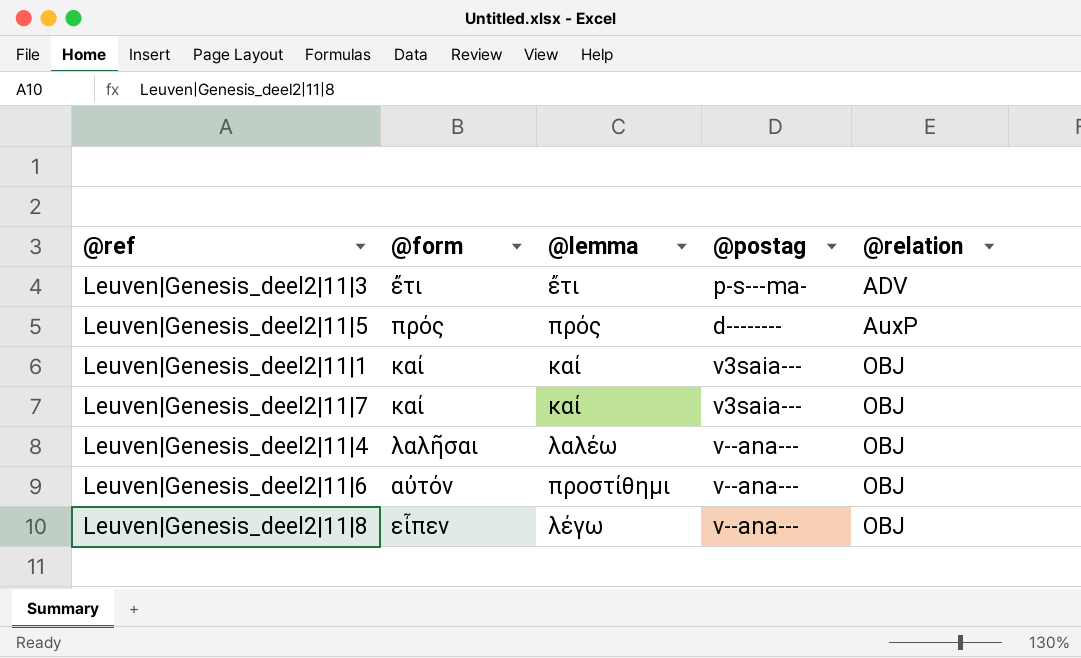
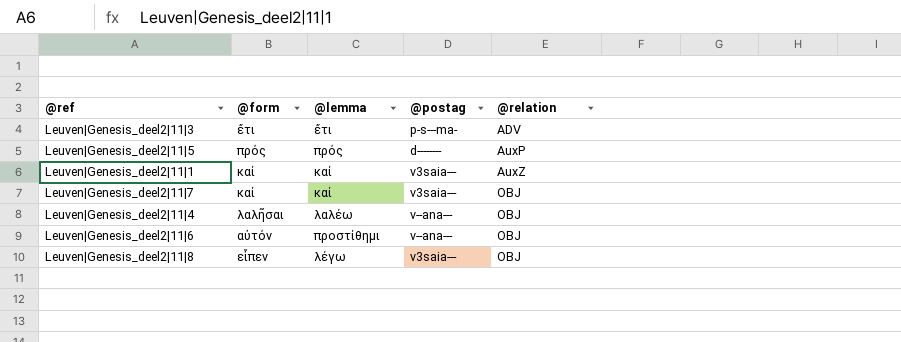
Leuven|Genesis_deel2|11|1 | @relation: OBJ -> AuxZ
Leuven|Genesis_deel2|11|8 | @postag: v--ana--- -> v3saia---

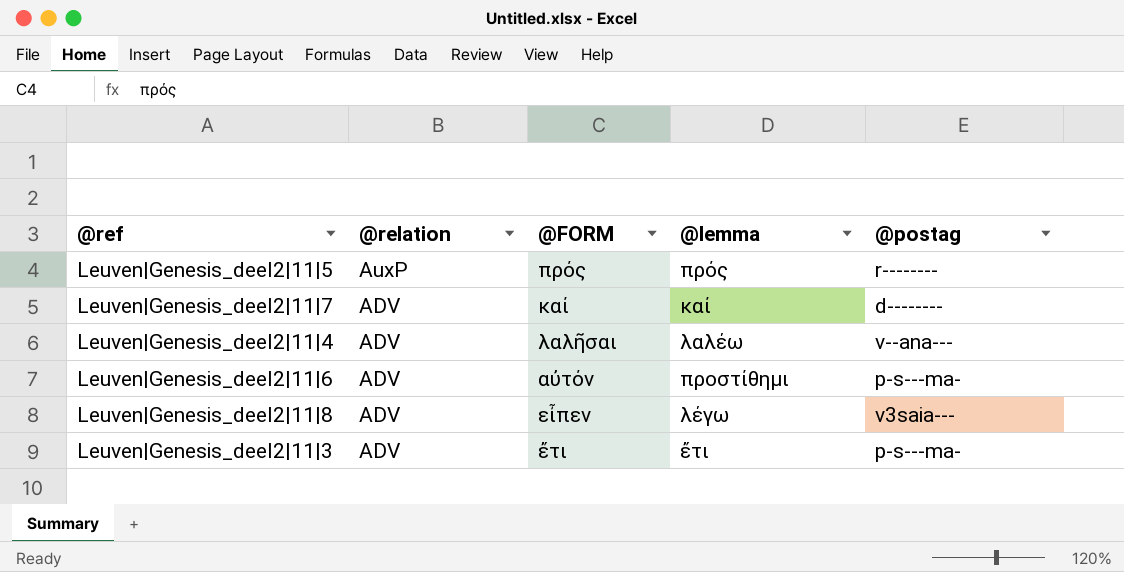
row order: @relation ascending -> @relation descending
column @relation | position: 5 -> 2
column name: @form -> @FORM
row Leuven|Genesis_deel2|11|1: καί | καί | v3saia--- | AuxZ -> none
Leuven|Genesis_deel2|11|5 | @postag: d-------- -> r--------
Leuven|Genesis_deel2|11|7 | @relation: OBJ -> ADV
Leuven|Genesis_deel2|11|7 | @postag: v3saia--- -> d--------
Leuven|Genesis_deel2|11|4 | @relation: OBJ -> ADV
Leuven|Genesis_deel2|11|6 | @relation: OBJ -> ADV
Leuven|Genesis_deel2|11|6 | @postag: v--ana--- -> p-s---ma-
Leuven|Genesis_deel2|11|8 | @relation: OBJ -> ADV

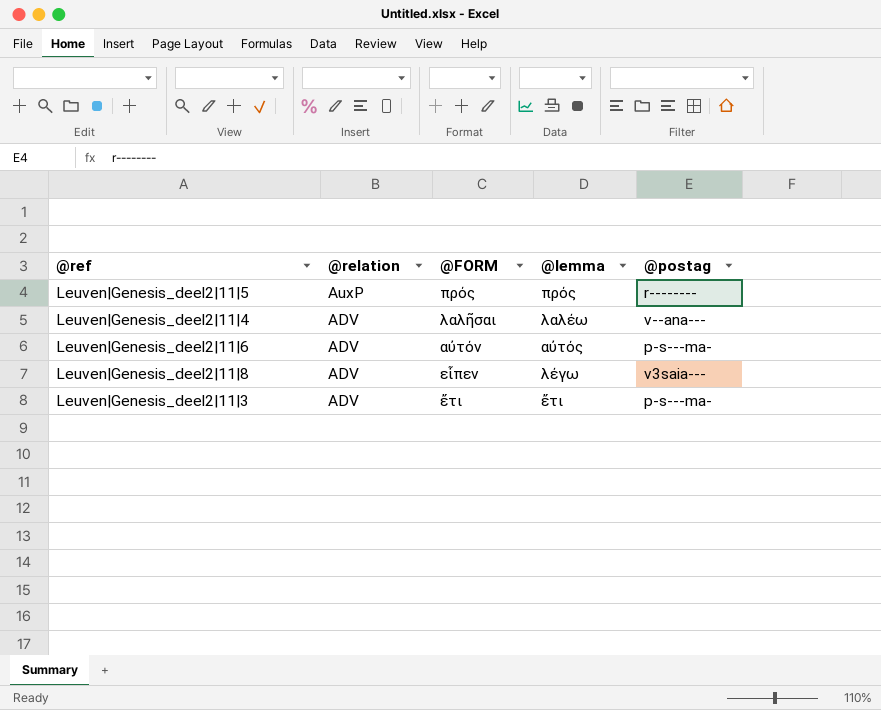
row Leuven|Genesis_deel2|11|7: ADV | καί | καί | d-------- -> none
Leuven|Genesis_deel2|11|6 | @lemma: προστίθημι -> αὐτός

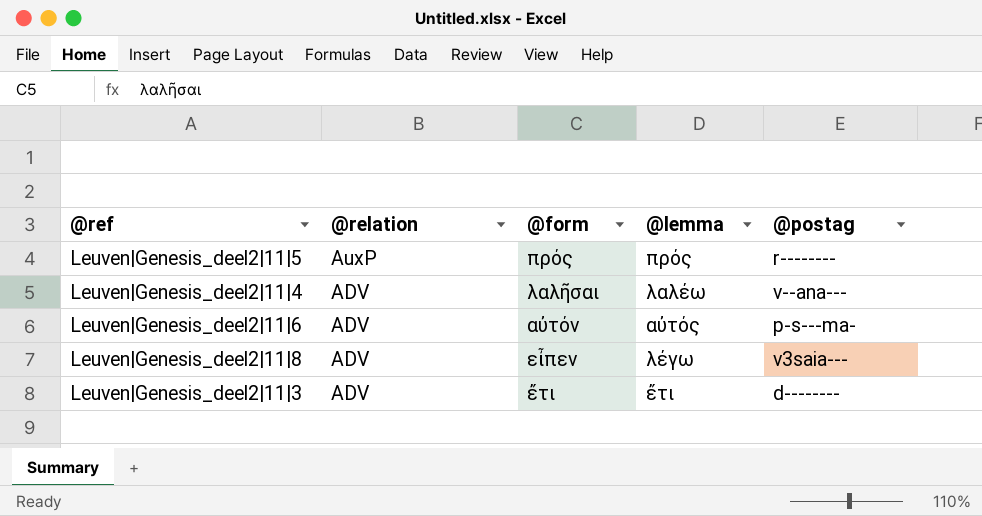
column name: @FORM -> @form
Leuven|Genesis_deel2|11|3 | @postag: p-s---ma- -> d--------

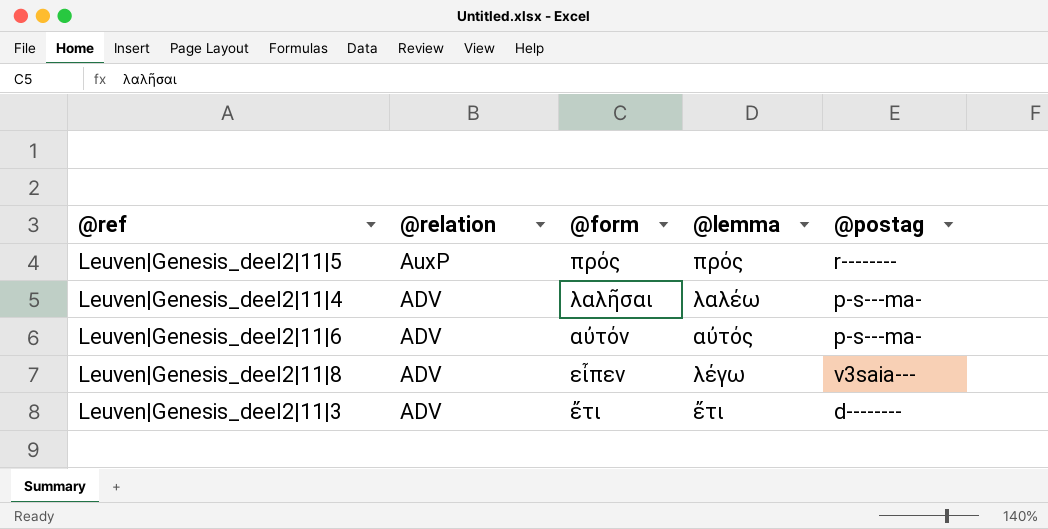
Leuven|Genesis_deel2|11|4 | @postag: v--ana--- -> p-s---ma-

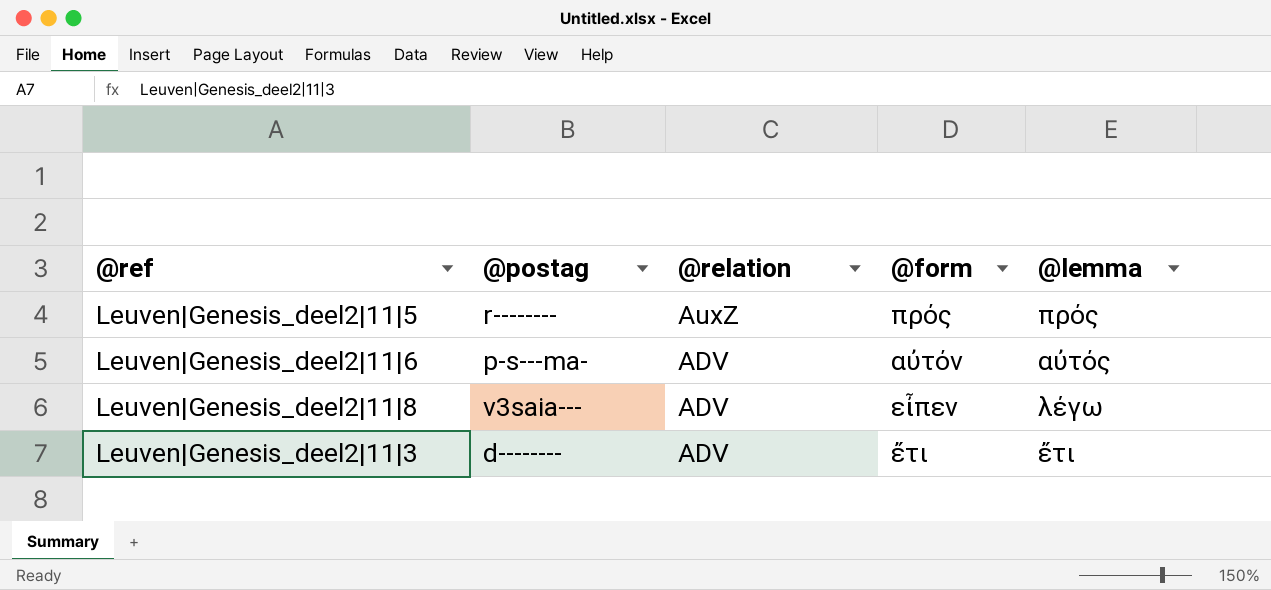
column @postag | position: 5 -> 2
row Leuven|Genesis_deel2|11|4: ADV | λαλῆσαι | λαλέω | p-s---ma- -> none
Leuven|Genesis_deel2|11|5 | @relation: AuxP -> AuxZ

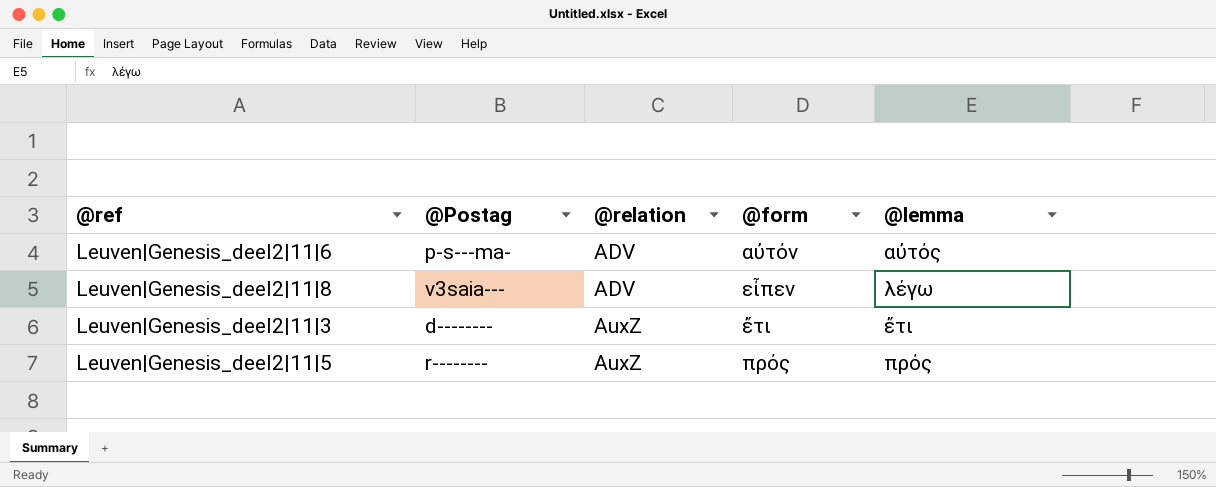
row order: @relation descending -> @relation ascending
column name: @postag -> @Postag
Leuven|Genesis_deel2|11|3 | @relation: ADV -> AuxZ

